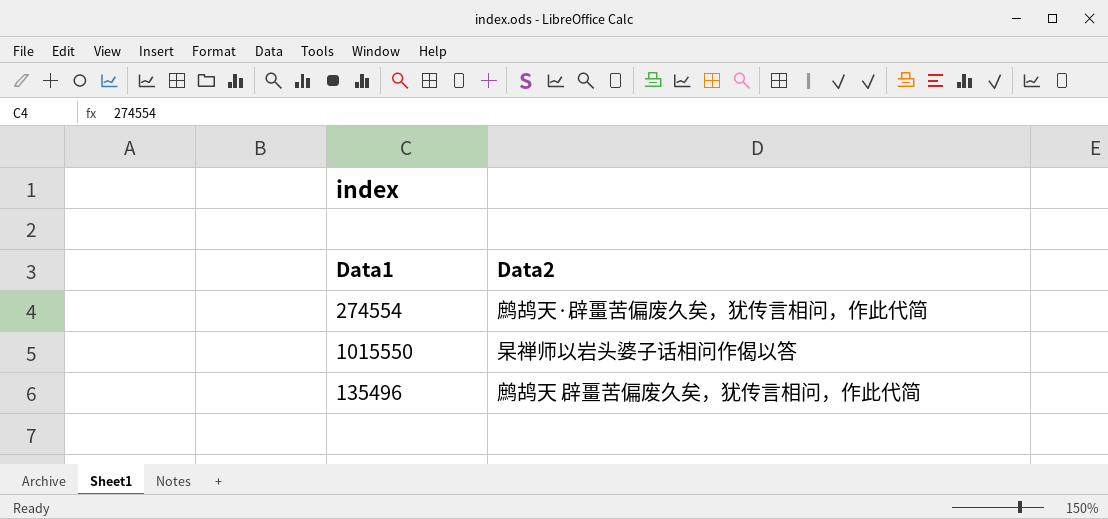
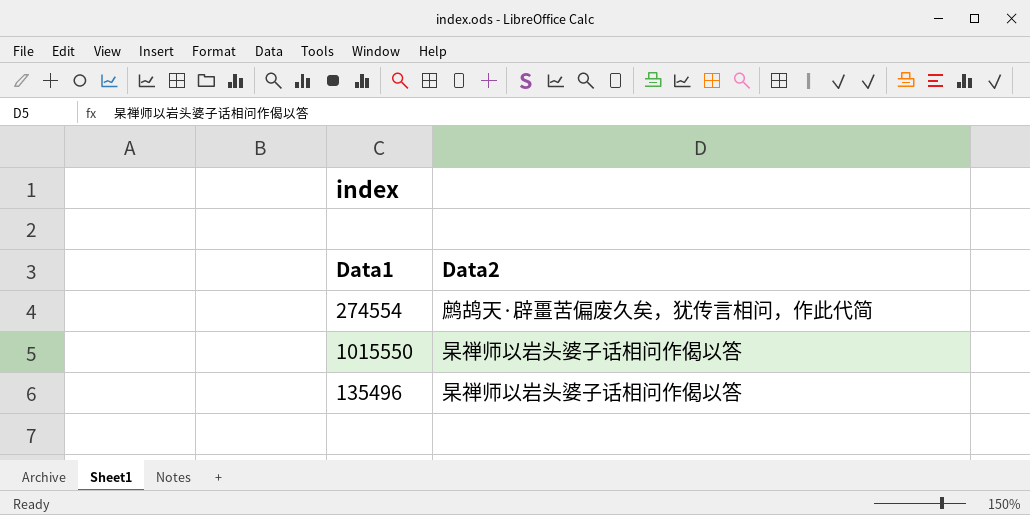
135496 | Data2: 鹧鸪天 辟畺苦偏废久矣，犹传言相问，作此代简 -> 杲禅师以岩头婆子话相问作偈以答

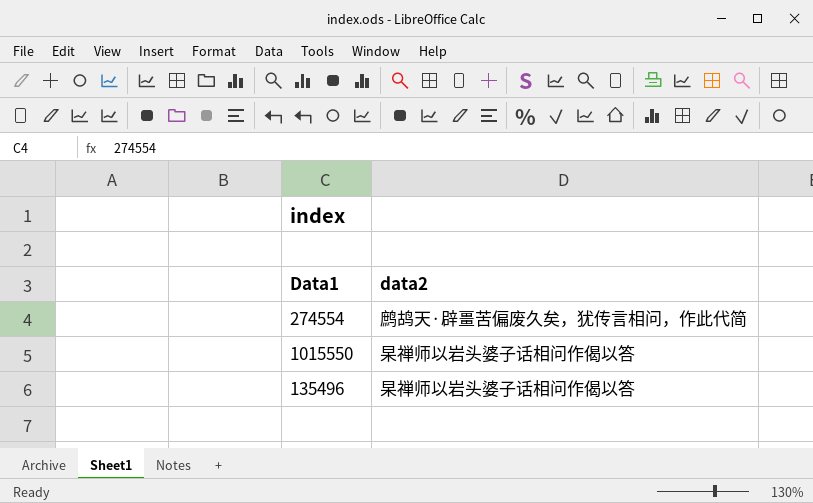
column name: Data2 -> data2

